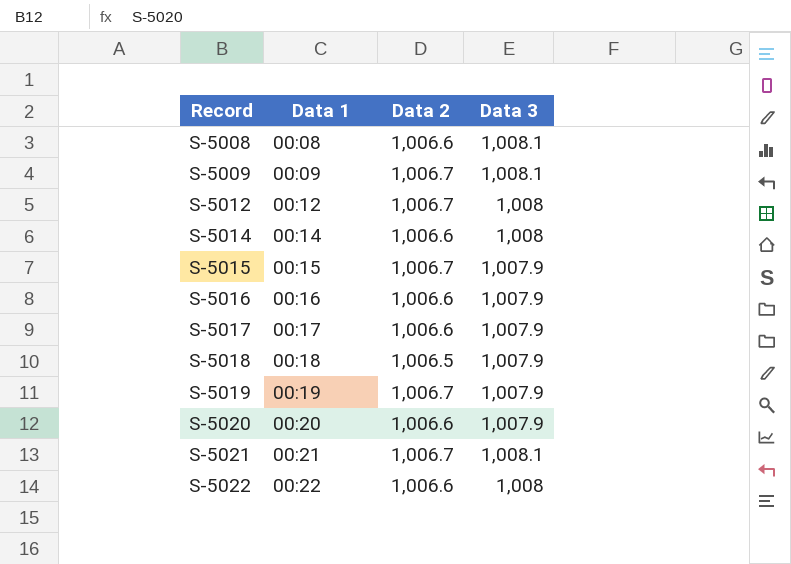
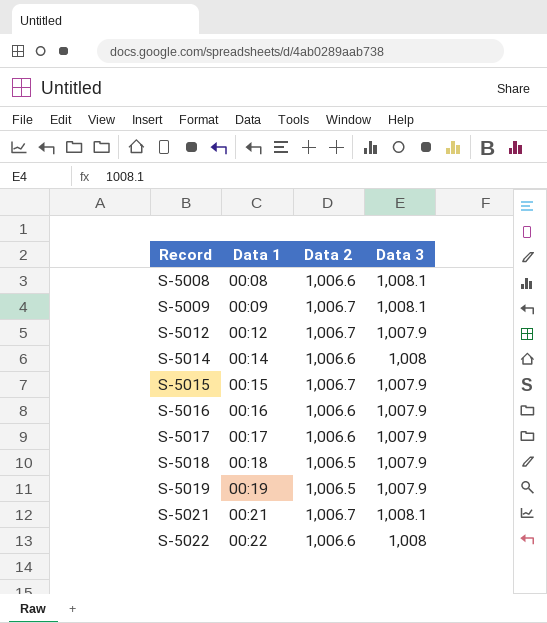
row S-5020: 00:20 | 1,006.6 | 1,007.9 -> none
S-5012 | Data 3: 1,008 -> 1,007.9
S-5019 | Data 2: 1,006.7 -> 1,006.5

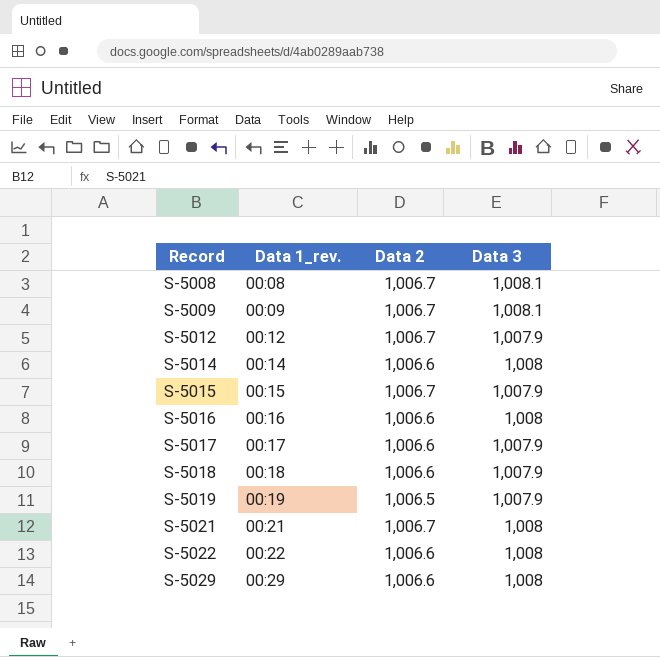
column name: Data 1 -> Data 1_rev.
S-5008 | Data 2: 1,006.6 -> 1,006.7
S-5016 | Data 3: 1,007.9 -> 1,008
S-5018 | Data 2: 1,006.5 -> 1,006.6
S-5021 | Data 3: 1,008.1 -> 1,008
row S-5029: none -> 00:29 | 1,006.6 | 1,008

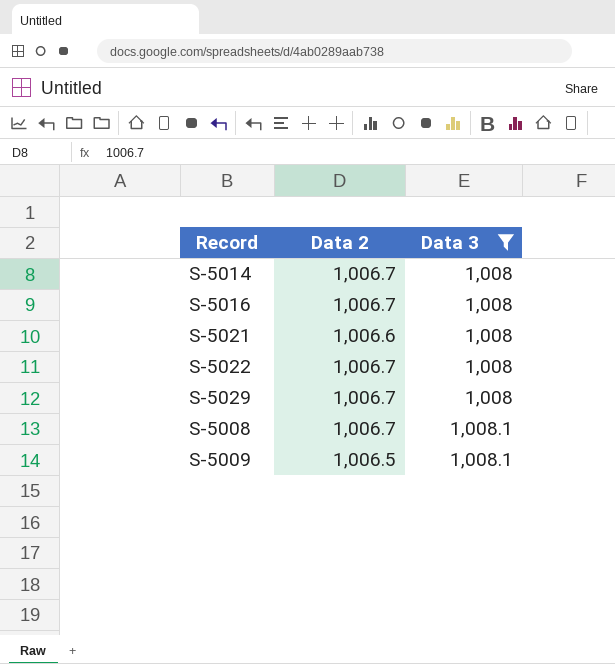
filter: none -> Data 3 != 1,007.9
row order: Record ascending -> Data 3 ascending
column Data 1_rev. | position: 2 -> none
S-5014 | Data 2: 1,006.6 -> 1,006.7
S-5016 | Data 2: 1,006.6 -> 1,006.7
S-5021 | Data 2: 1,006.7 -> 1,006.6
S-5022 | Data 2: 1,006.6 -> 1,006.7
S-5029 | Data 2: 1,006.6 -> 1,006.7
S-5009 | Data 2: 1,006.7 -> 1,006.5

